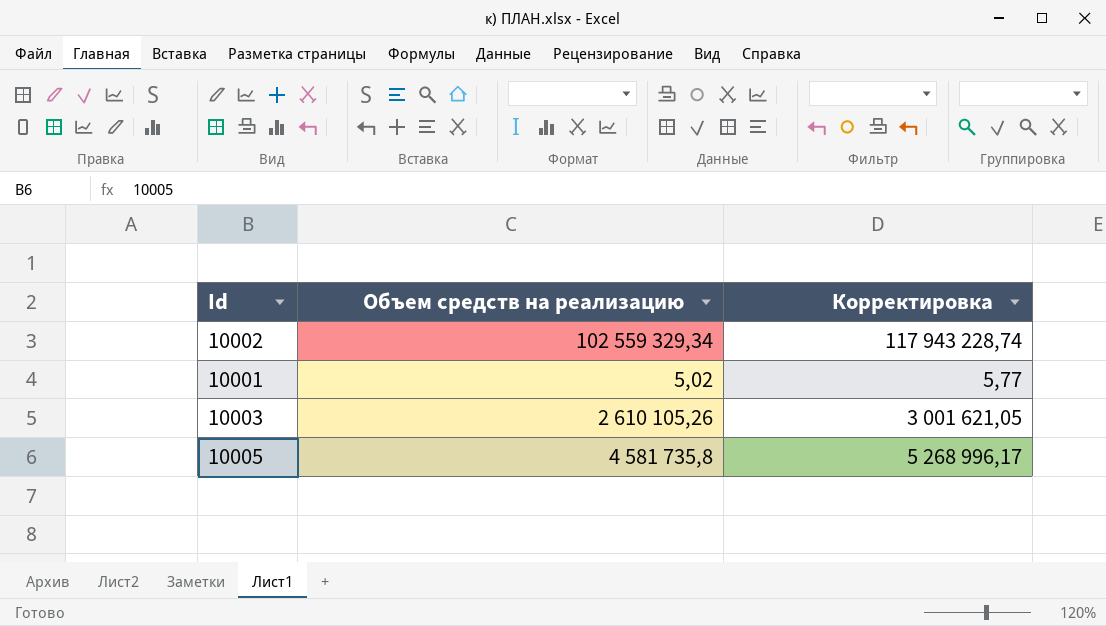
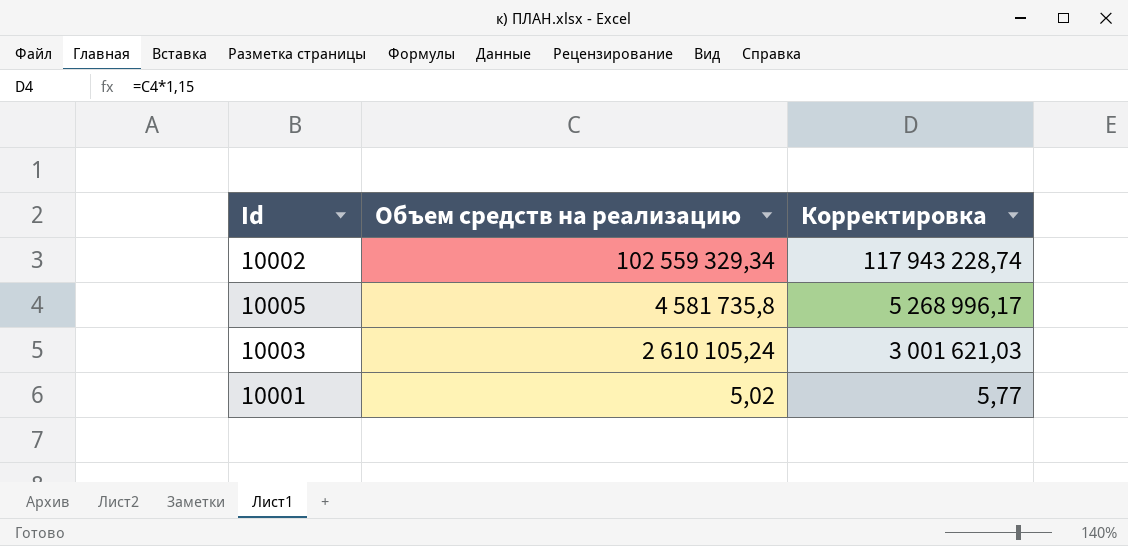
row order: none -> Объем средств на реализацию descending
10003 | Объем средств на реализацию: 2 610 105,26 -> 2 610 105,24
10003 | Корректировка: 3 001 621,05 -> 3 001 621,03

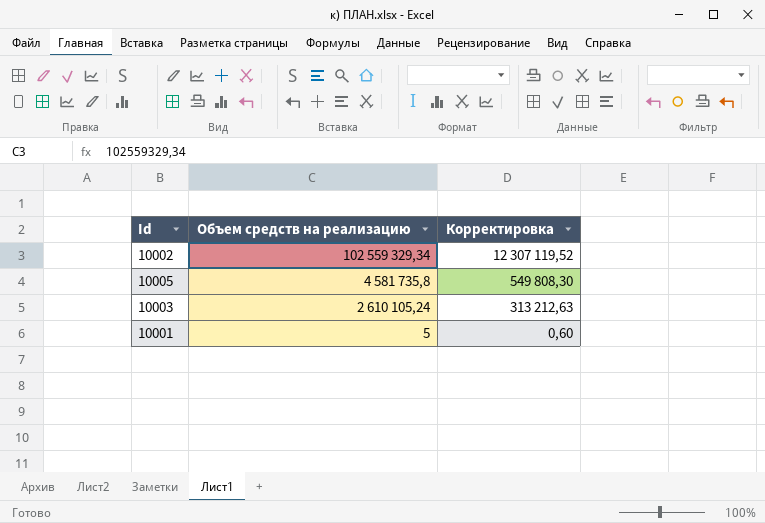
column Корректировка | formula: [Объем средств на реализацию] * 1,15 -> [Объем средств на реализацию] * 0,12
10001 | Объем средств на реализацию: 5,02 -> 5

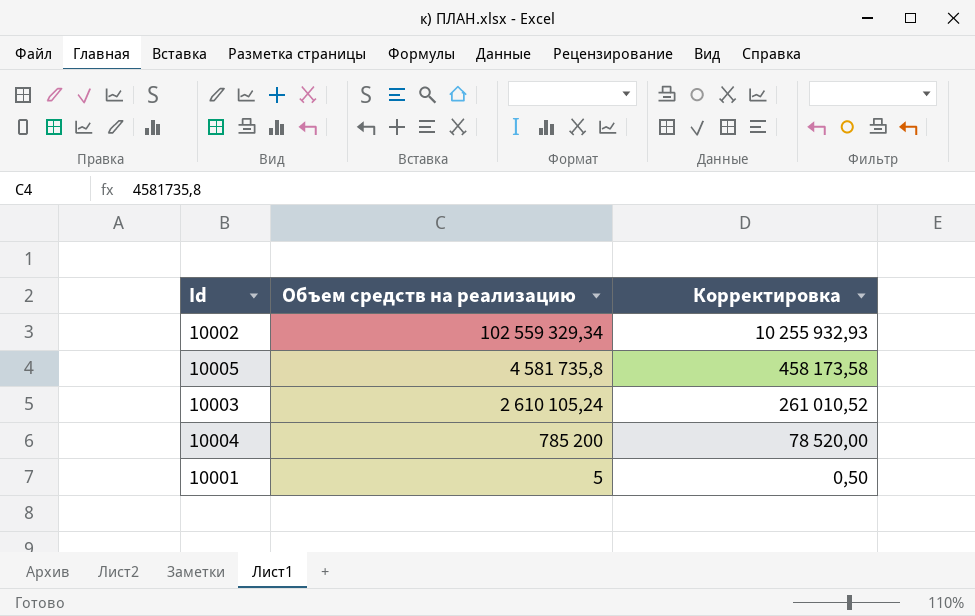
column Корректировка | formula: [Объем средств на реализацию] * 0,12 -> [Объем средств на реализацию] * 0,1
row 10004: none -> 785 200 | 78 520,00

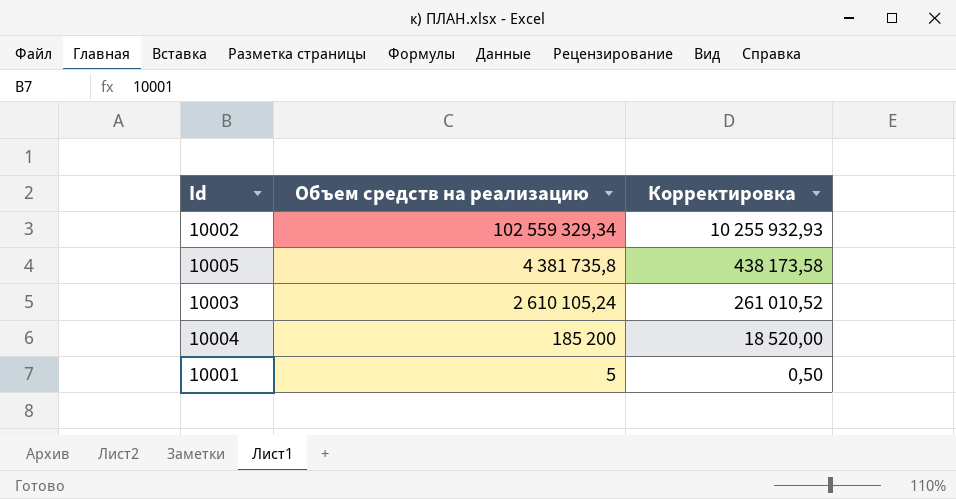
10005 | Объем средств на реализацию: 4 581 735,8 -> 4 381 735,8
10005 | Корректировка: 458 173,58 -> 438 173,58
10004 | Объем средств на реализацию: 785 200 -> 185 200
10004 | Корректировка: 78 520,00 -> 18 520,00

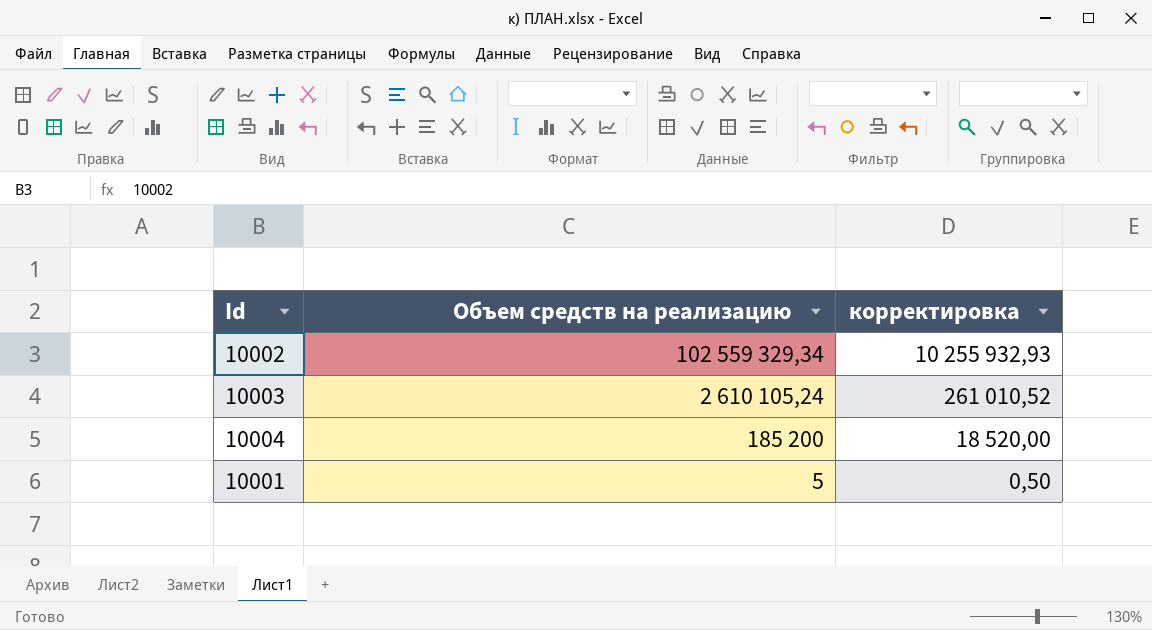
column name: Корректировка -> корректировка
row 10005: 4 381 735,8 | 438 173,58 -> none

